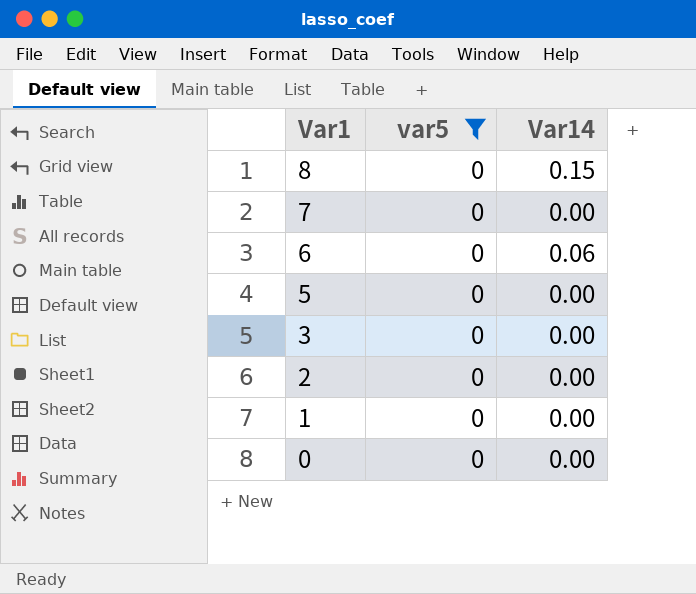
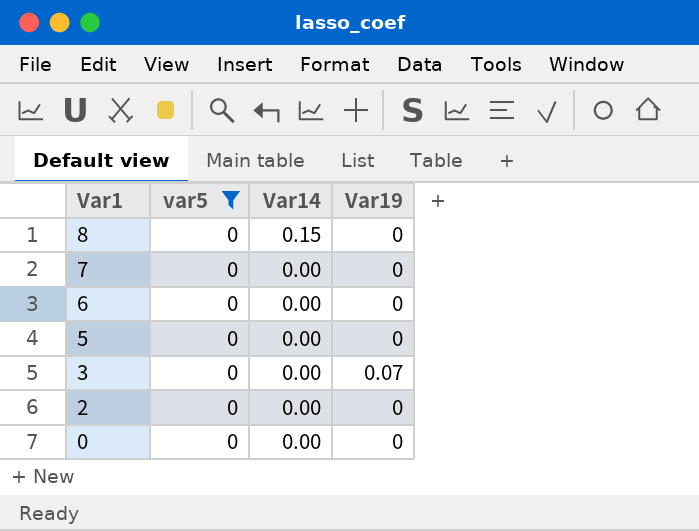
column Var19 | position: none -> 4
row 1: 0 | 0.00 -> none
6 | Var14: 0.06 -> 0.00

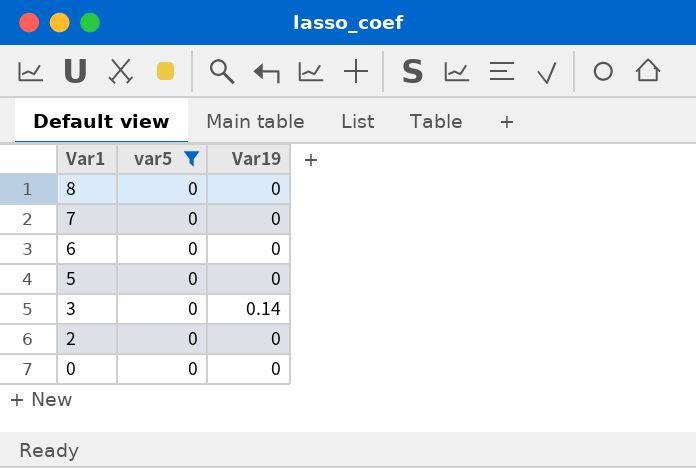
column Var14 | position: 3 -> none
3 | Var19: 0.07 -> 0.14

